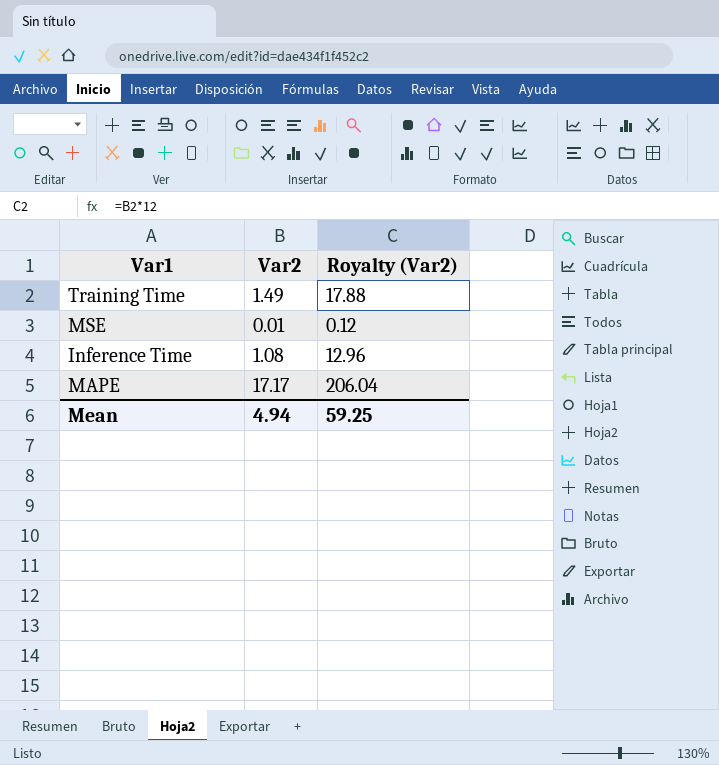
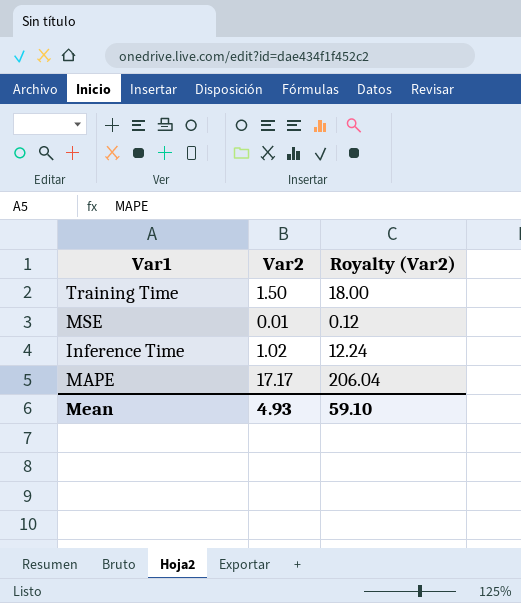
Training Time | Var2: 1.49 -> 1.50
Training Time | Royalty (Var2): 17.88 -> 18.00
Inference Time | Var2: 1.08 -> 1.02
Inference Time | Royalty (Var2): 12.96 -> 12.24
Mean | Var2: 4.94 -> 4.93
Mean | Royalty (Var2): 59.25 -> 59.10

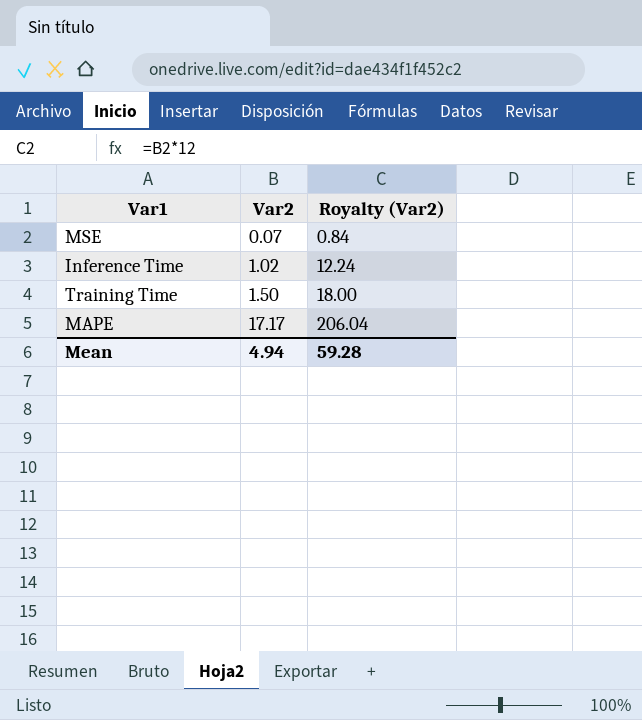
row order: none -> Var2 ascending
MSE | Var2: 0.01 -> 0.07
MSE | Royalty (Var2): 0.12 -> 0.84
Mean | Var2: 4.93 -> 4.94
Mean | Royalty (Var2): 59.10 -> 59.28

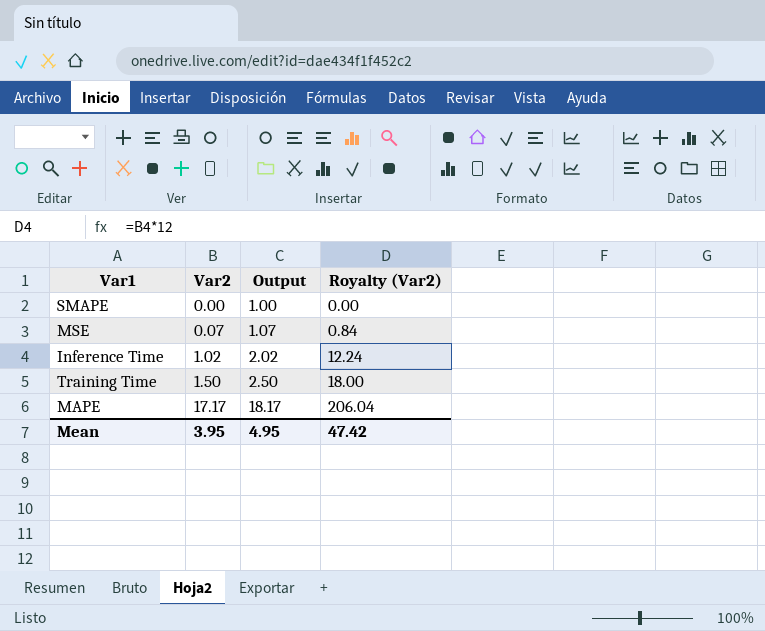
column Output | formula: none -> [Var2] + 1
row SMAPE: none -> 0.00 | 1.00 | 0.00
Mean | Var2: 4.94 -> 3.95
Mean | Royalty (Var2): 59.28 -> 47.42

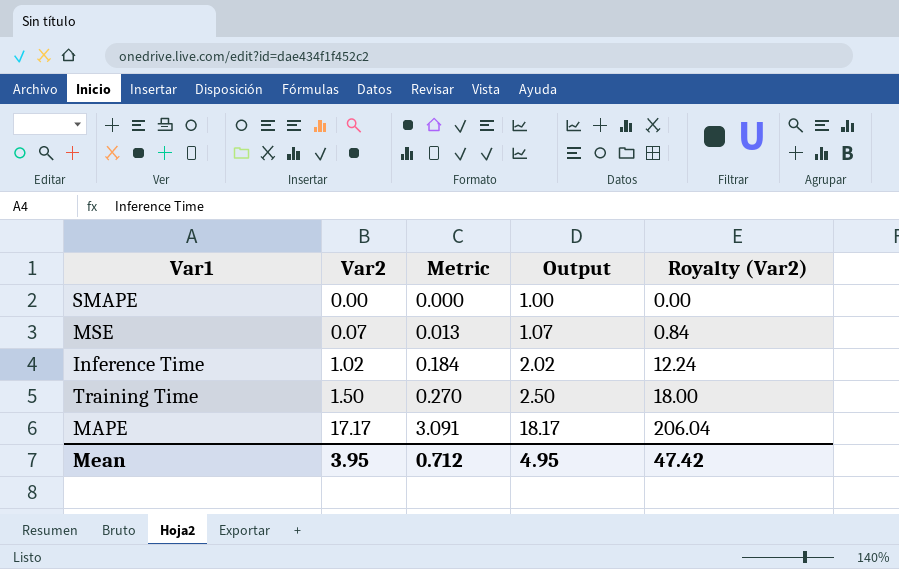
column Metric | formula: none -> [Var2] * 0.18

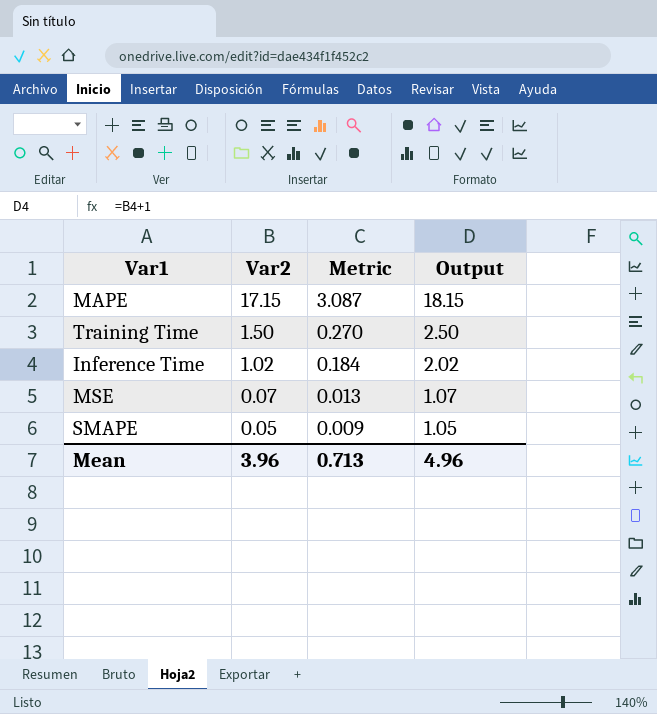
row order: Var2 ascending -> Var2 descending
column Royalty (Var2) | formula: [Var2] * 12 -> none
MAPE | Var2: 17.17 -> 17.15
MAPE | Metric: 3.091 -> 3.087
MAPE | Output: 18.17 -> 18.15
SMAPE | Var2: 0.00 -> 0.05
SMAPE | Metric: 0.000 -> 0.009
SMAPE | Output: 1.00 -> 1.05
Mean | Var2: 3.95 -> 3.96
Mean | Metric: 0.712 -> 0.713
Mean | Output: 4.95 -> 4.96

